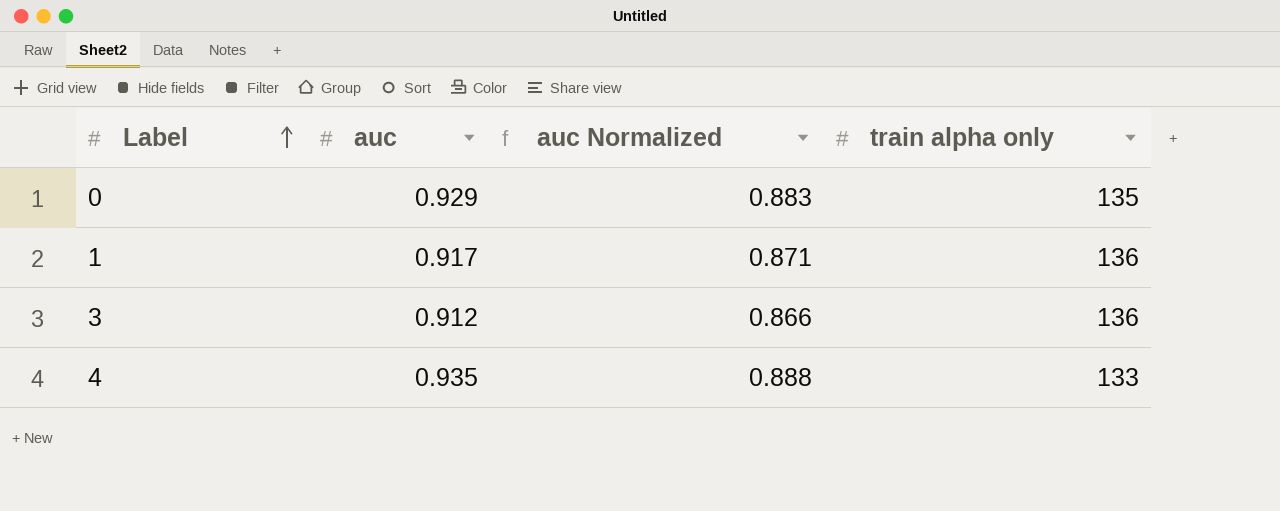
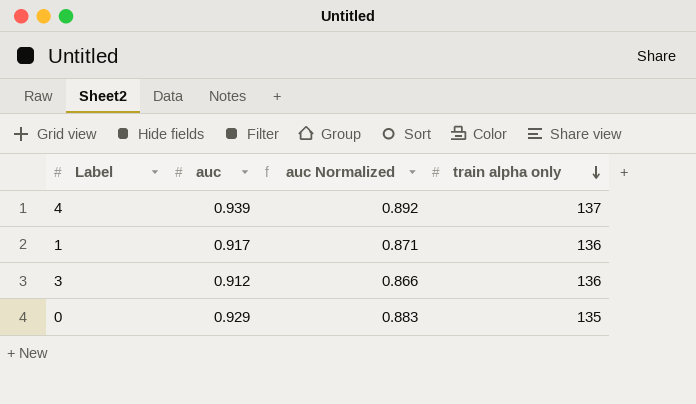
row order: Label ascending -> train alpha only descending
4 | auc: 0.935 -> 0.939
4 | auc Normalized: 0.888 -> 0.892
4 | train alpha only: 133 -> 137

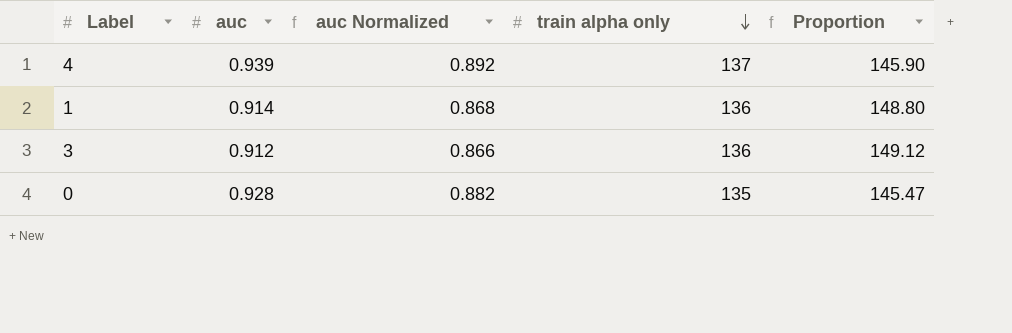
column Proportion | formula: none -> [train alpha only] / [auc]
1 | auc: 0.917 -> 0.914
1 | auc Normalized: 0.871 -> 0.868
0 | auc: 0.929 -> 0.928
0 | auc Normalized: 0.883 -> 0.882

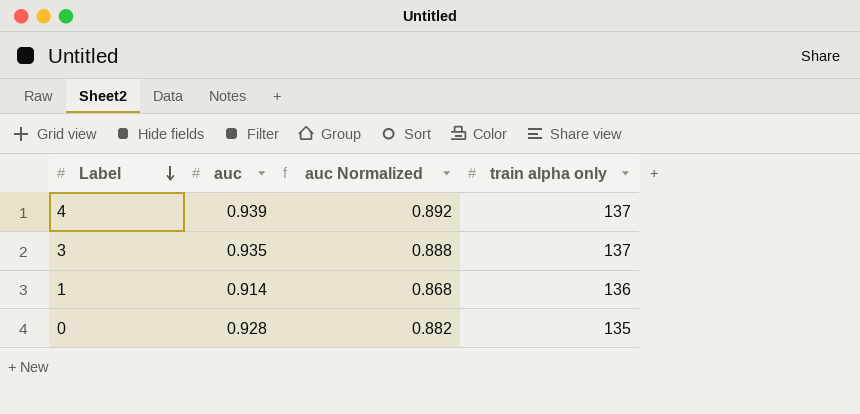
row order: train alpha only descending -> Label descending
column Proportion | formula: [train alpha only] / [auc] -> none
3 | auc: 0.912 -> 0.935
3 | auc Normalized: 0.866 -> 0.888
3 | train alpha only: 136 -> 137

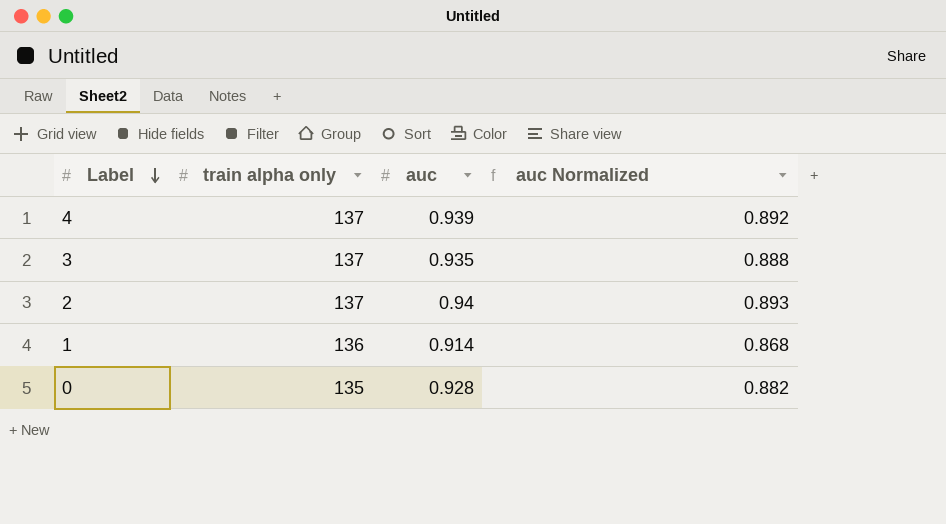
column train alpha only | position: 4 -> 2
row 2: none -> 137 | 0.94 | 0.893

